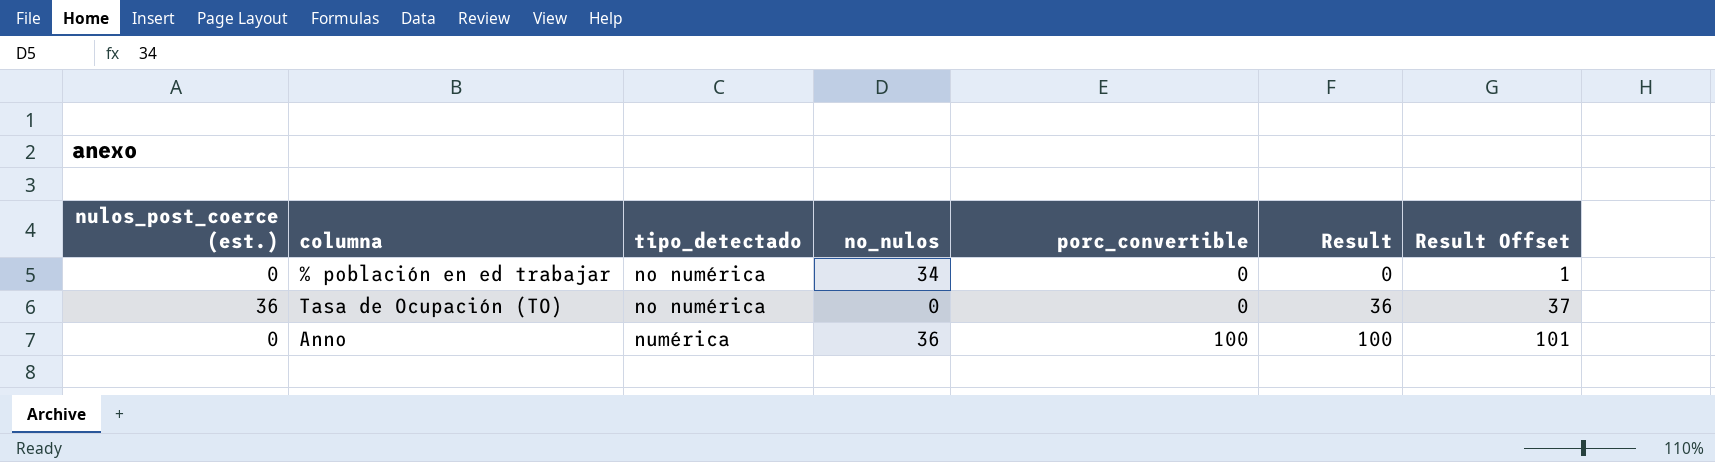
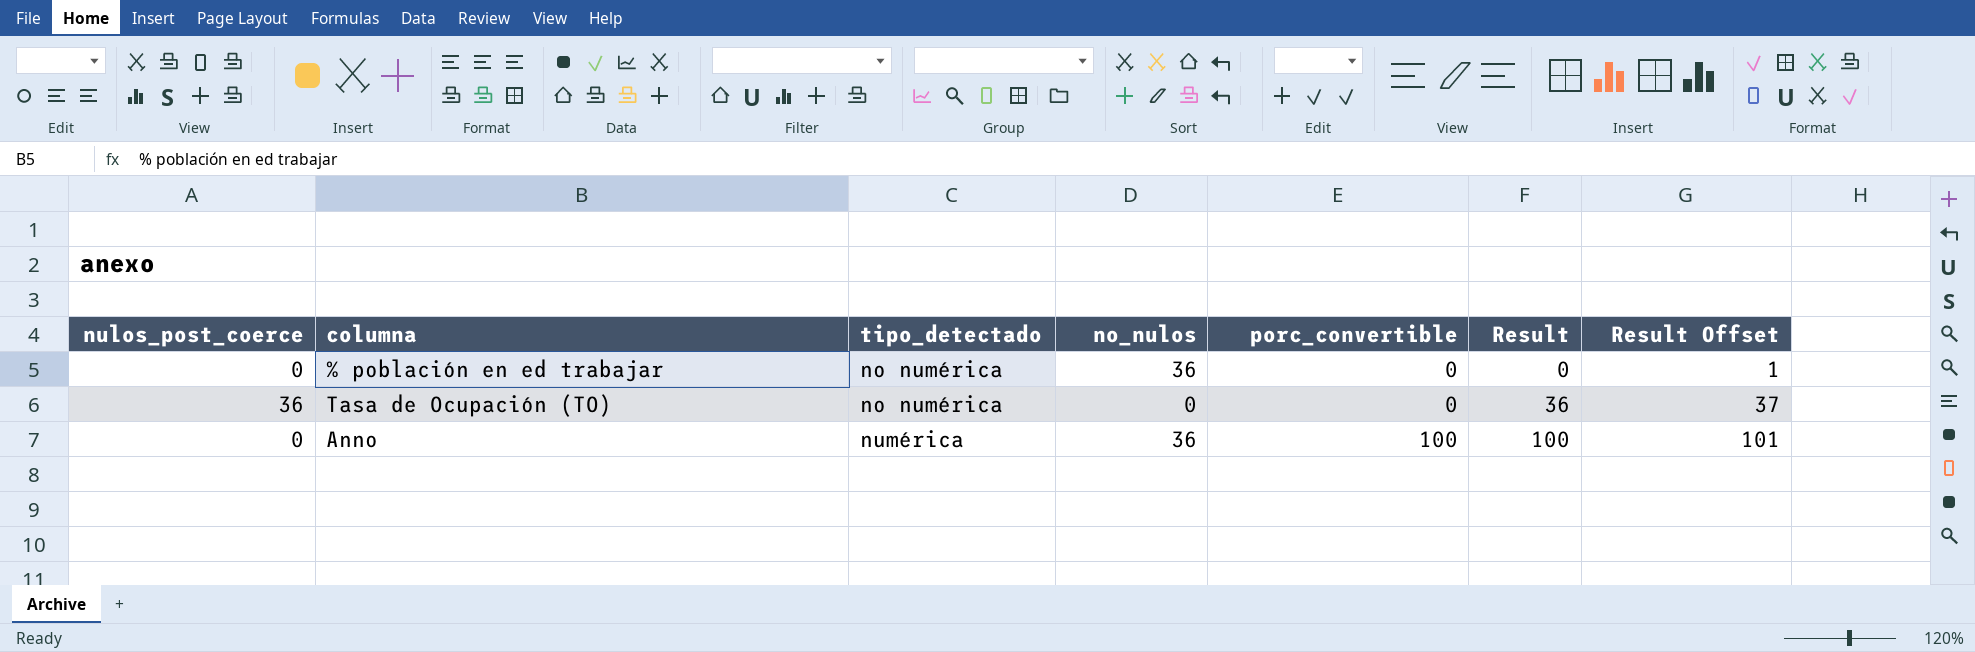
column name: nulos_post_coerce (est.) -> nulos_post_coerce
% población en ed trabajar | no_nulos: 34 -> 36

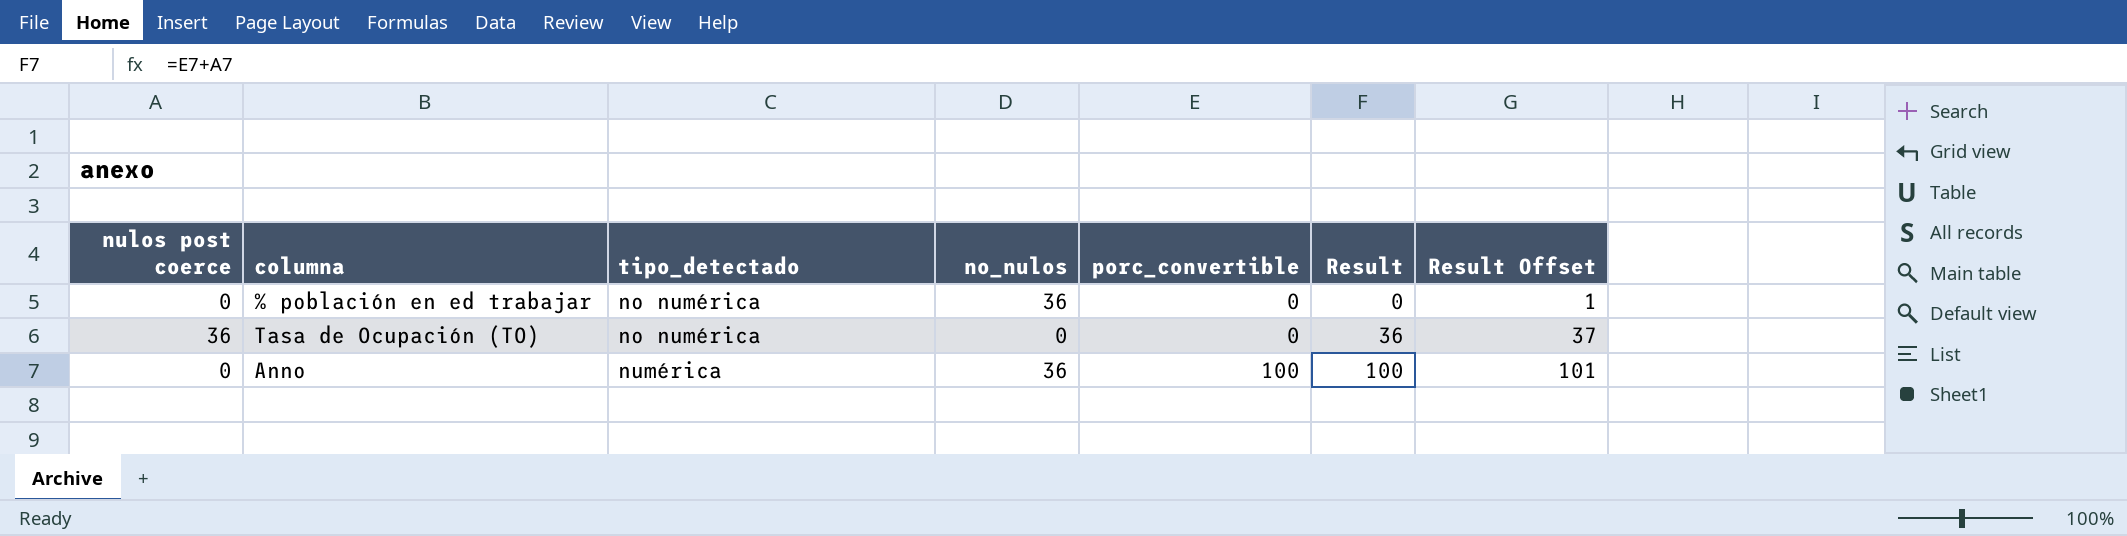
column name: nulos_post_coerce -> nulos post coerce

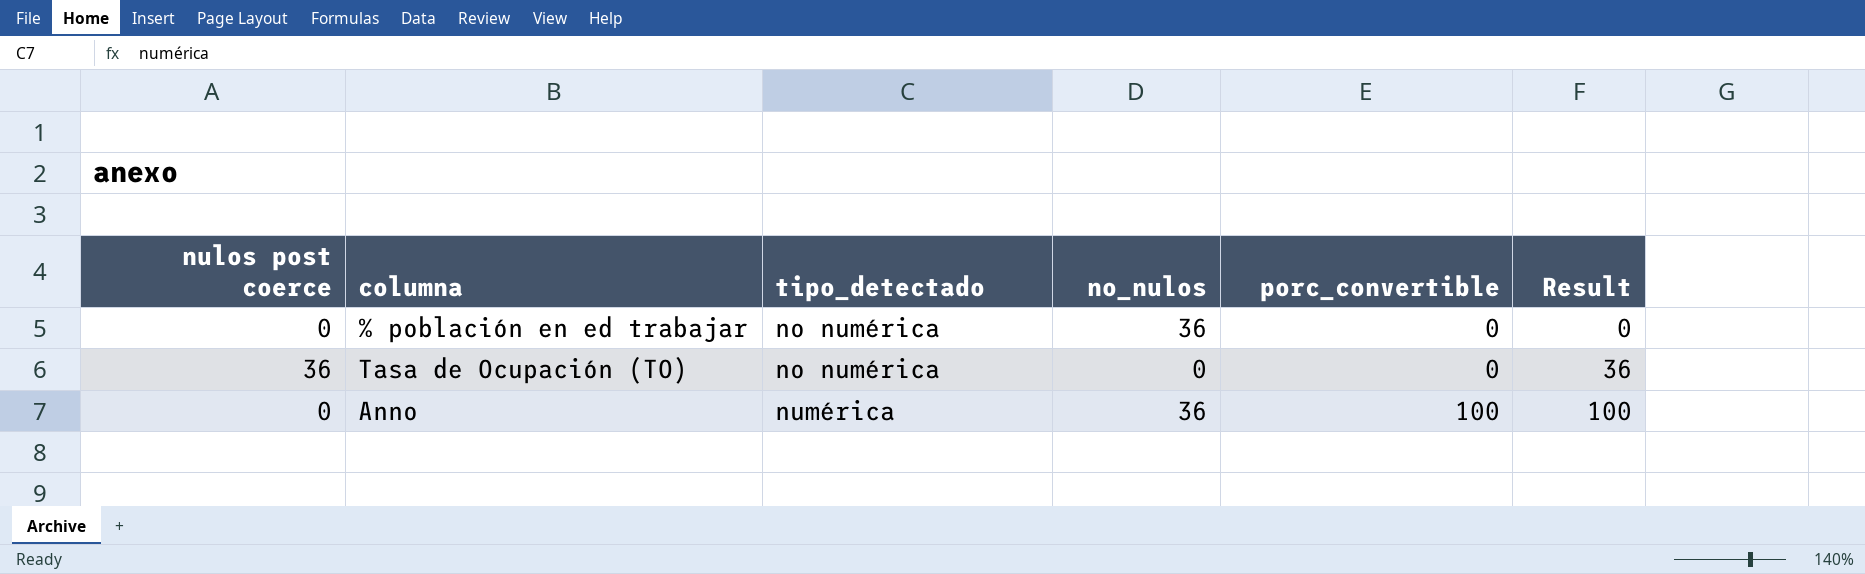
column Result Offset | formula: [Result] + 1 -> none

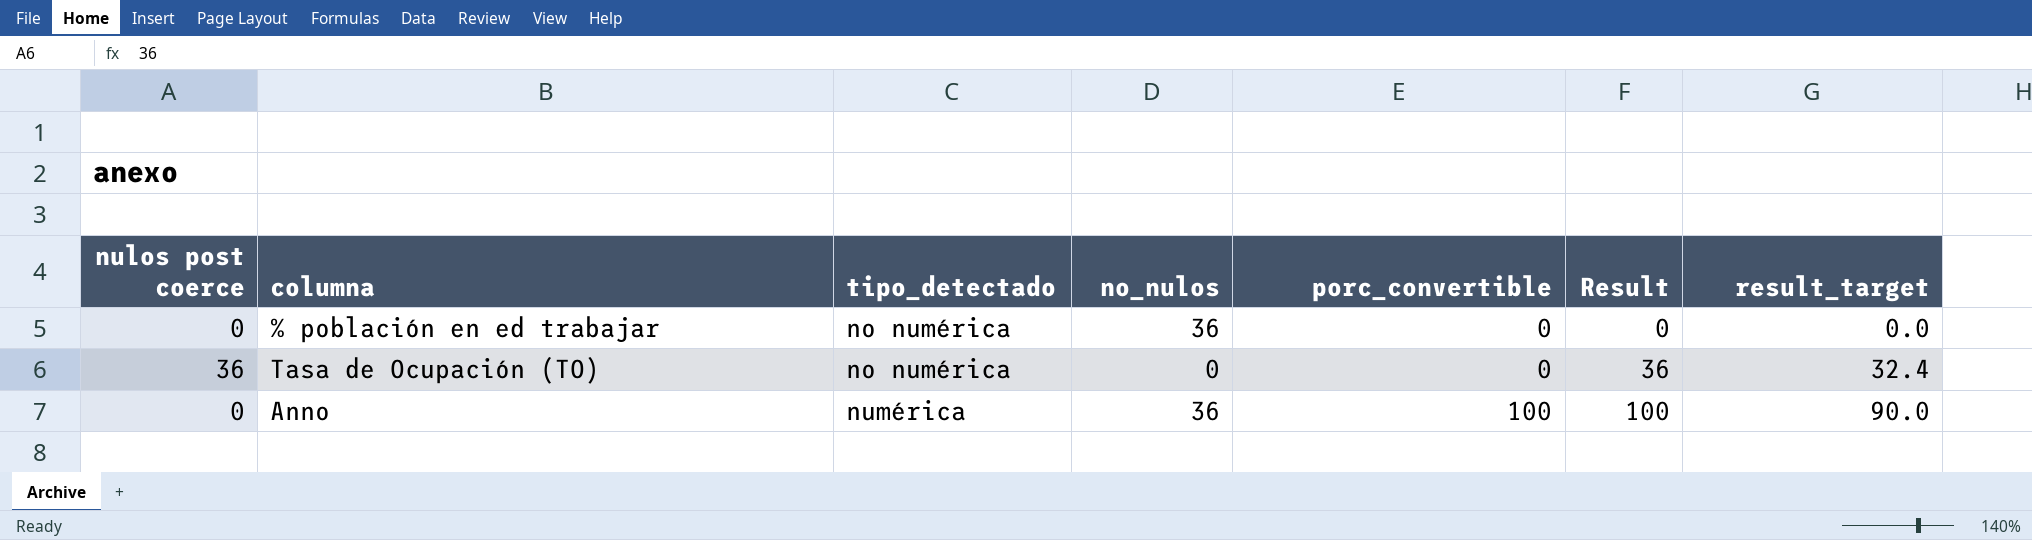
column result_target | formula: none -> [Result] * 0.9

